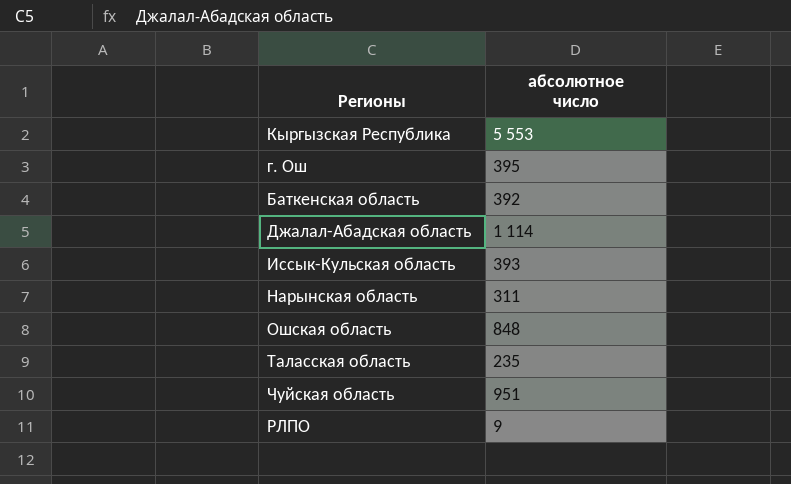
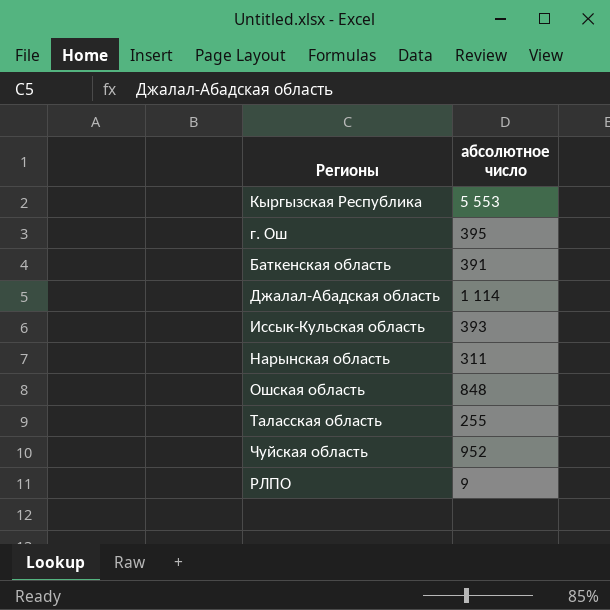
Баткенская область | абсолютное число: 392 -> 391
Таласская область | абсолютное число: 235 -> 255
Чуйская область | абсолютное число: 951 -> 952

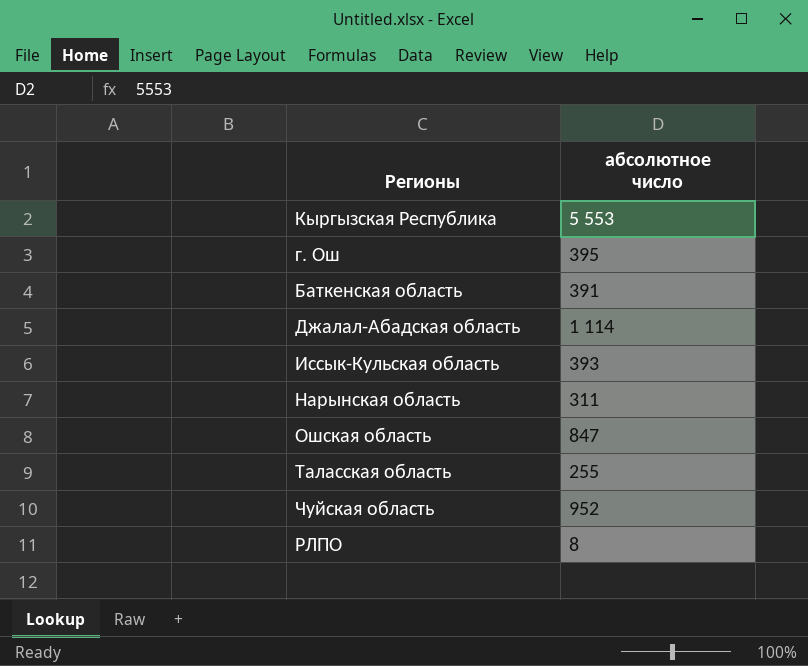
Ошская область | абсолютное число: 848 -> 847
РЛПО | абсолютное число: 9 -> 8

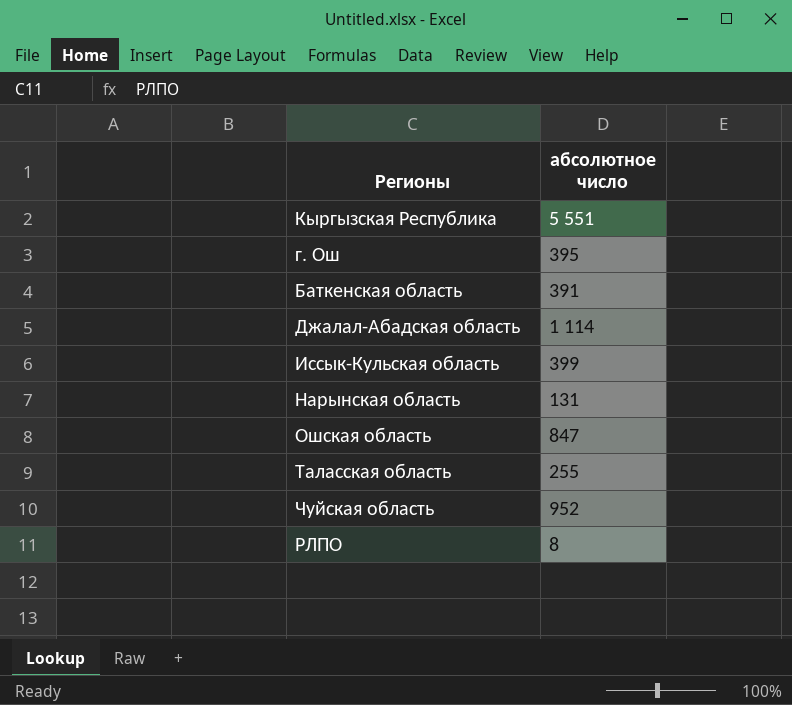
Кыргызская Республика | абсолютное число: 5 553 -> 5 551
Иссык-Кульская область | абсолютное число: 393 -> 399
Нарынская область | абсолютное число: 311 -> 131

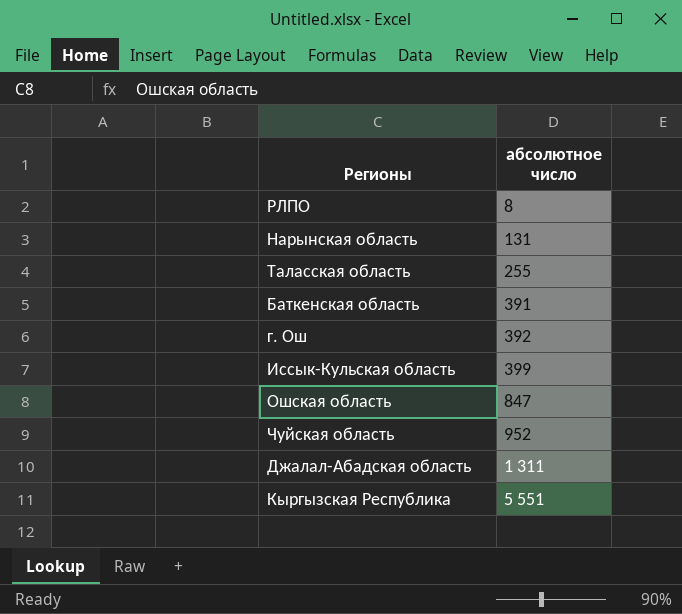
row order: none -> абсолютное число ascending
г. Ош | абсолютное число: 395 -> 392
Джалал-Абадская область | абсолютное число: 1 114 -> 1 311

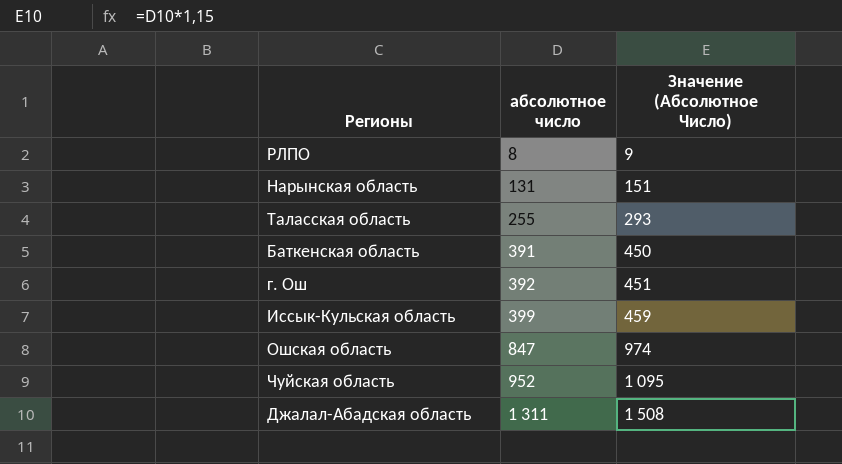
column Значение (Абсолютное Число) | formula: none -> [абсолютное число] * 1,15
row Кыргызская Республика: 5 551 -> none

